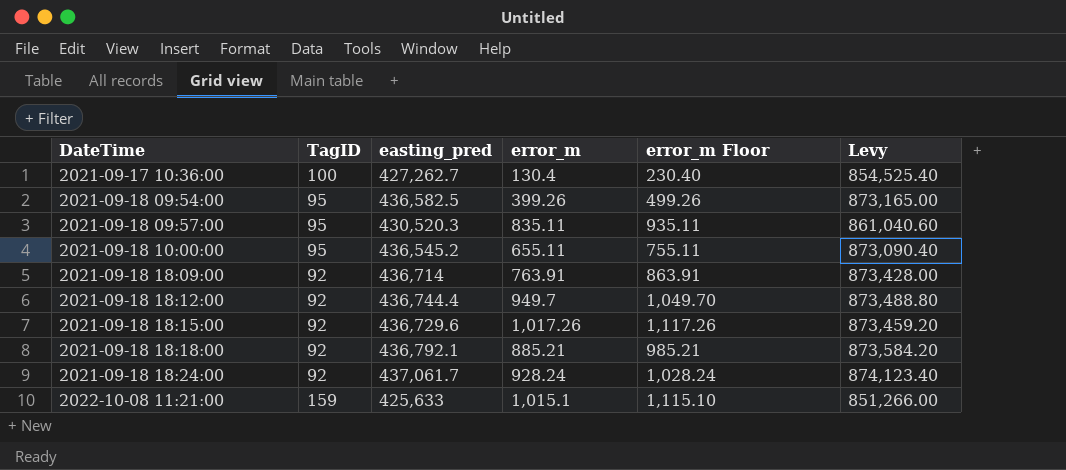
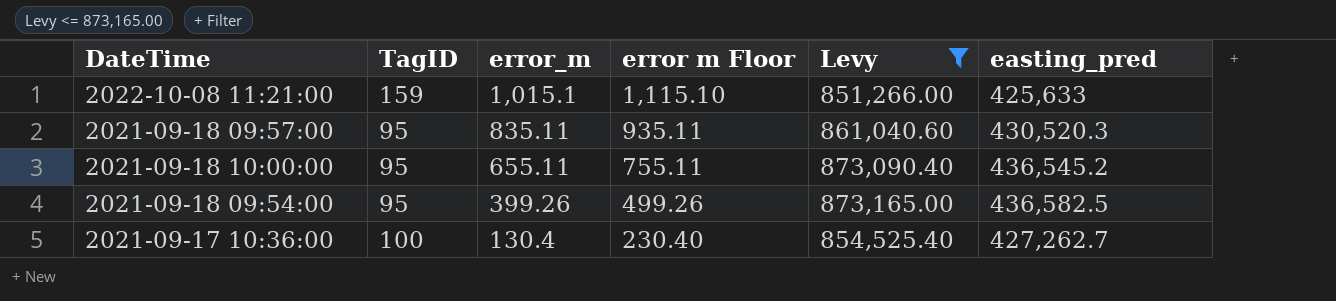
filter: none -> Levy <= 873,165.00
row order: DateTime ascending -> error_m descending
column name: error_m Floor -> error m Floor
column easting_pred | position: 3 -> 6

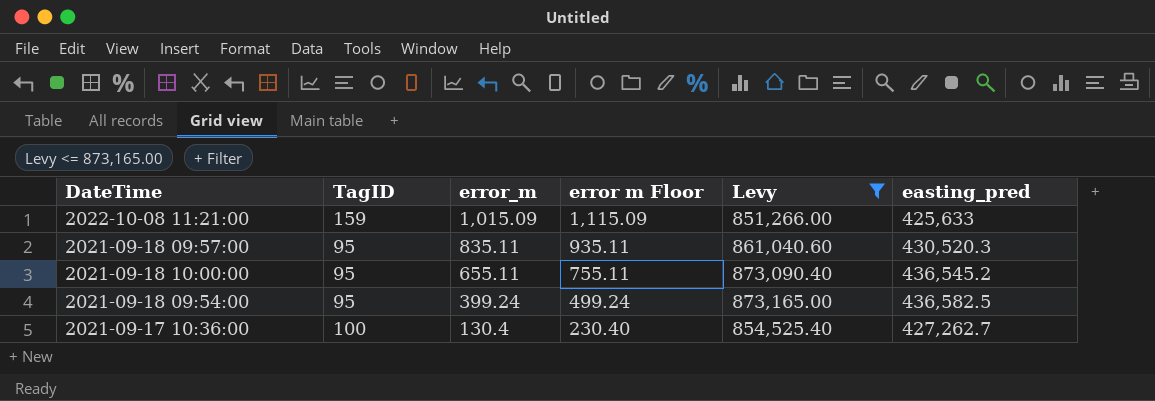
2022-10-08 11:21:00 | error_m: 1,015.1 -> 1,015.09
2022-10-08 11:21:00 | error m Floor: 1,115.10 -> 1,115.09
2021-09-18 09:54:00 | error_m: 399.26 -> 399.24
2021-09-18 09:54:00 | error m Floor: 499.26 -> 499.24

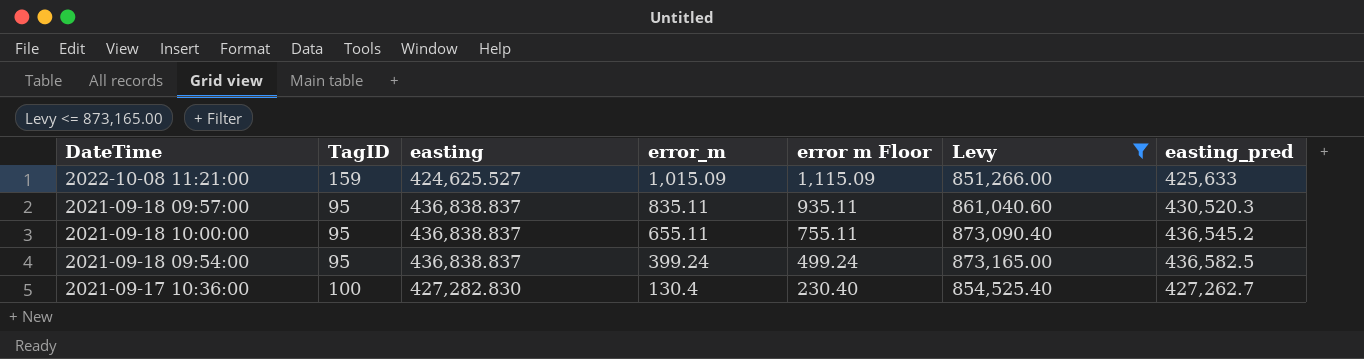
column easting | position: none -> 3

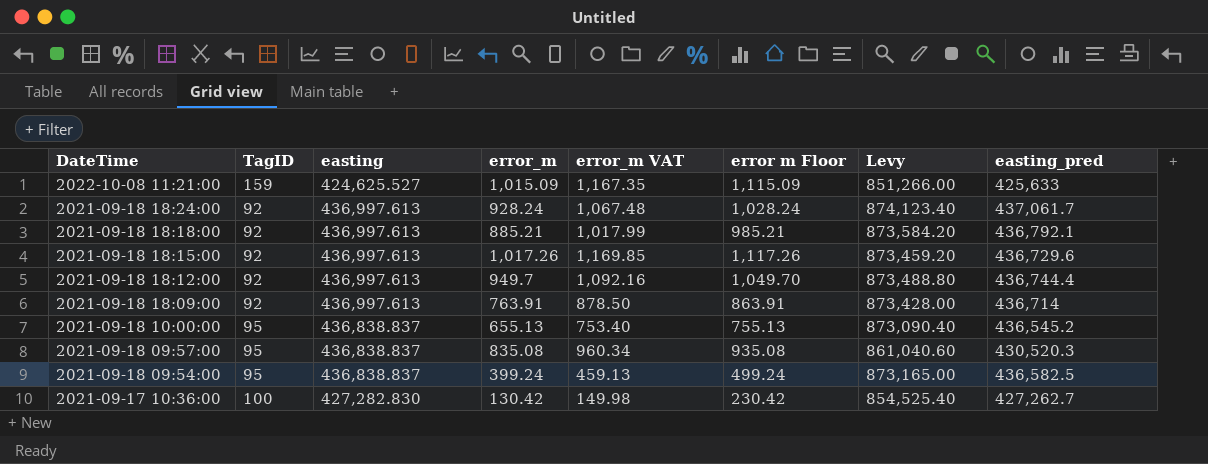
filter: Levy <= 873,165.00 -> none
row order: error_m descending -> DateTime descending
column error_m VAT | formula: none -> [error_m] * 1.15
2021-09-18 10:00:00 | error_m: 655.11 -> 655.13
2021-09-18 10:00:00 | error m Floor: 755.11 -> 755.13
2021-09-18 09:57:00 | error_m: 835.11 -> 835.08
2021-09-18 09:57:00 | error m Floor: 935.11 -> 935.08
2021-09-17 10:36:00 | error_m: 130.4 -> 130.42
2021-09-17 10:36:00 | error m Floor: 230.40 -> 230.42

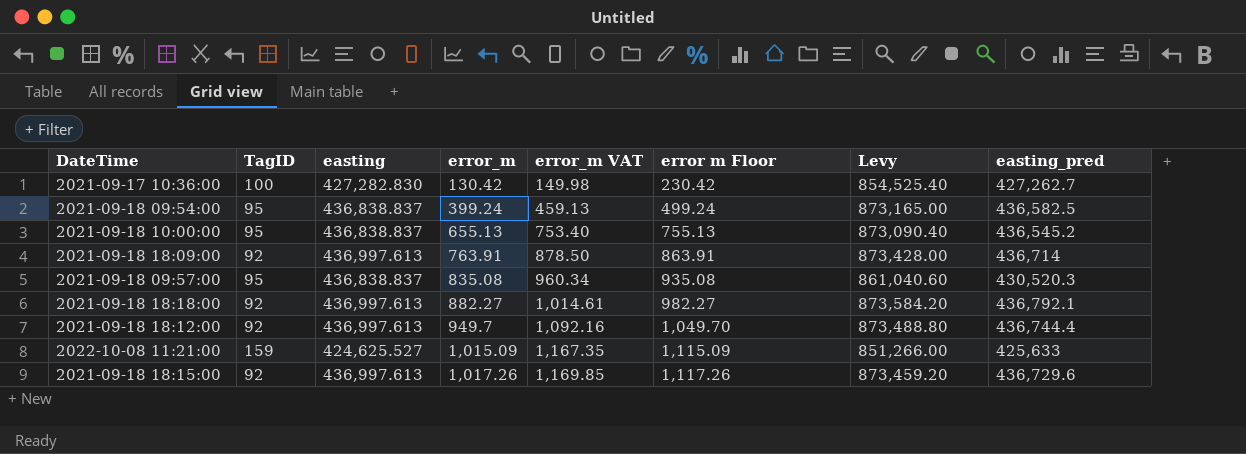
row order: DateTime descending -> error_m ascending
row 2021-09-18 18:24:00: 92 | 436,997.613 | 928.24 | 1,067.48 | 1,028.24 | 874,123.40 | 437,061.7 -> none
2021-09-18 18:18:00 | error_m: 885.21 -> 882.27
2021-09-18 18:18:00 | error_m VAT: 1,017.99 -> 1,014.61
2021-09-18 18:18:00 | error m Floor: 985.21 -> 982.27

